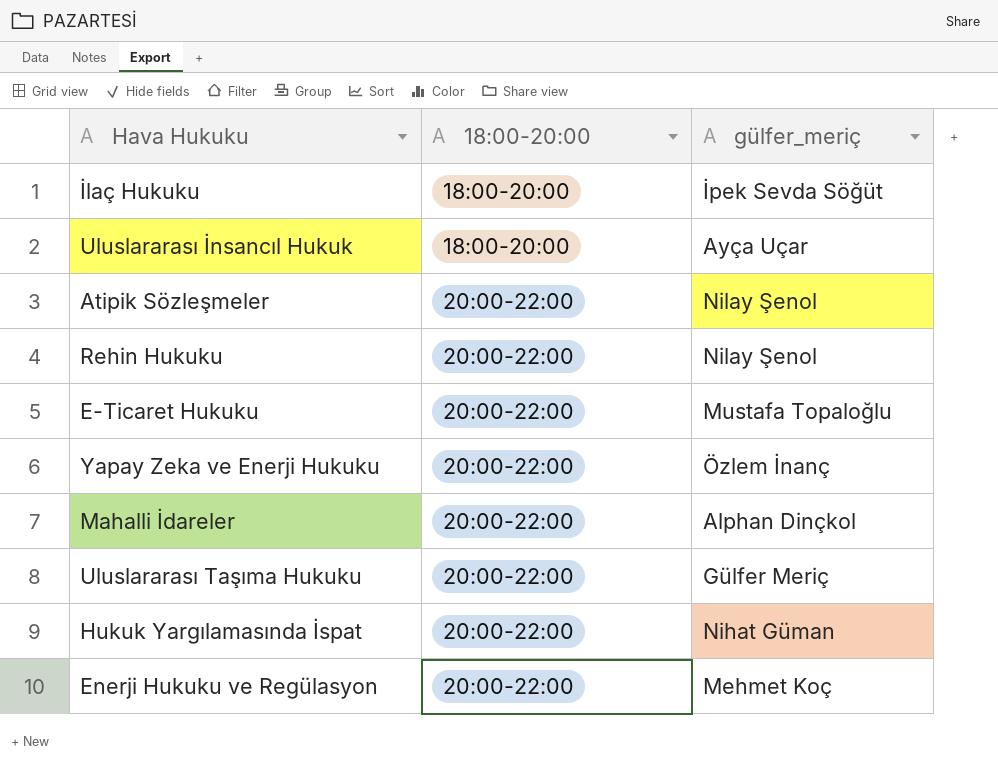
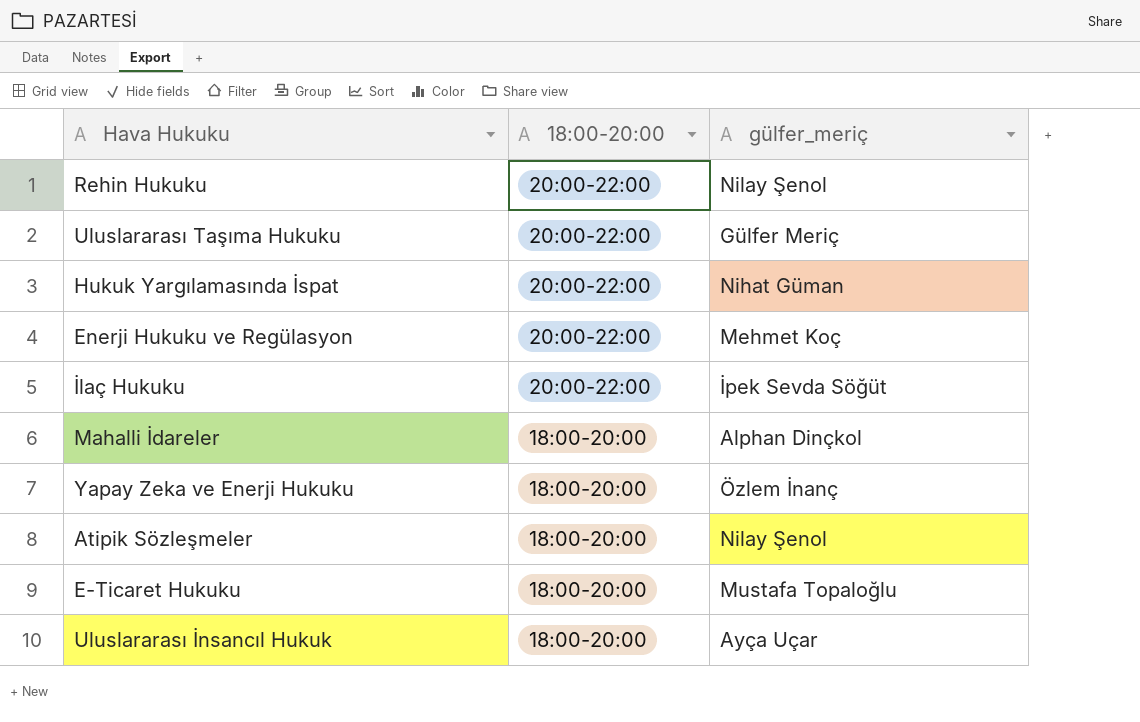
row order: 18:00-20:00 ascending -> 18:00-20:00 descending
İlaç Hukuku | 18:00-20:00: 18:00-20:00 -> 20:00-22:00
Mahalli İdareler | 18:00-20:00: 20:00-22:00 -> 18:00-20:00
Yapay Zeka ve Enerji Hukuku | 18:00-20:00: 20:00-22:00 -> 18:00-20:00
Atipik Sözleşmeler | 18:00-20:00: 20:00-22:00 -> 18:00-20:00
E-Ticaret Hukuku | 18:00-20:00: 20:00-22:00 -> 18:00-20:00

